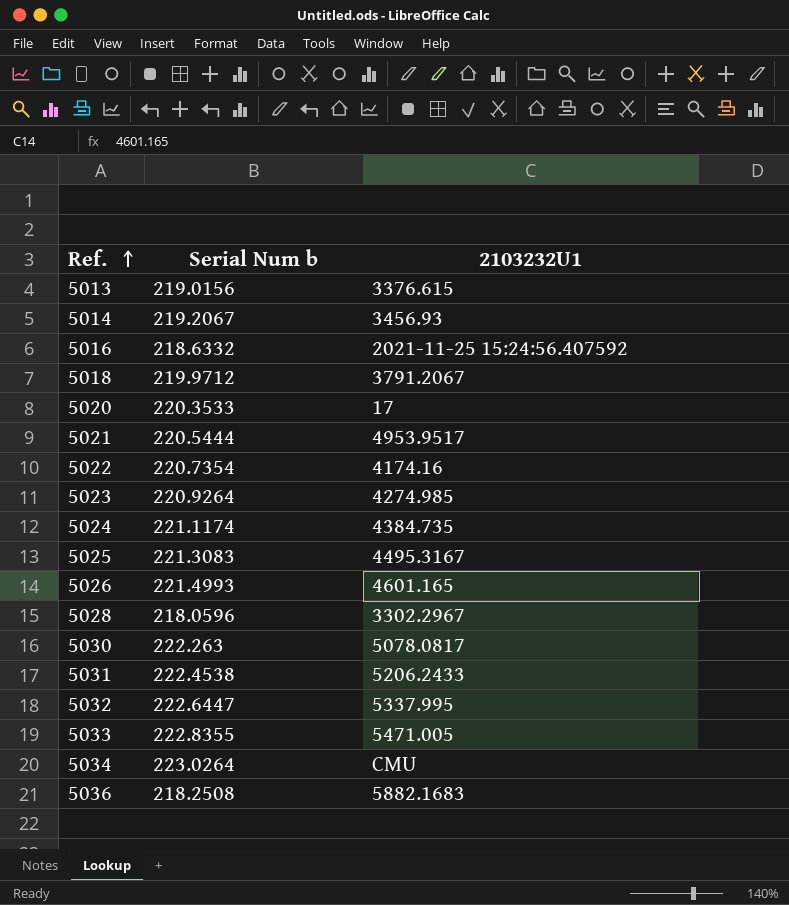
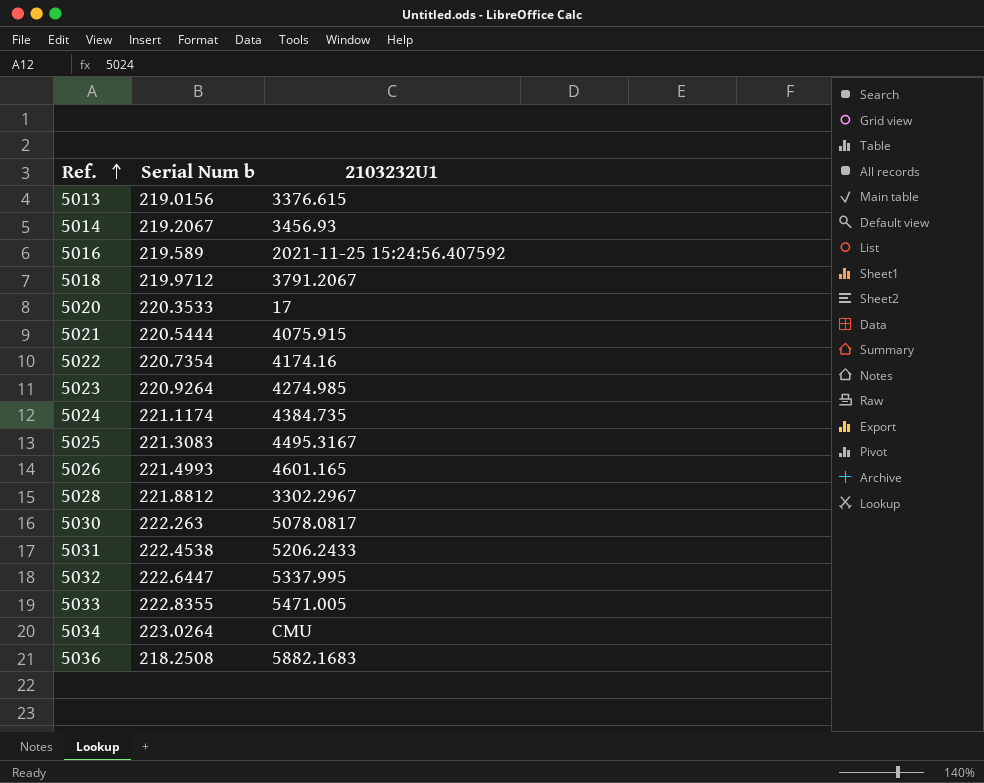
5016 | Serial Num b: 218.6332 -> 219.589
5021 | 2103232U1: 4953.9517 -> 4075.915
5028 | Serial Num b: 218.0596 -> 221.8812

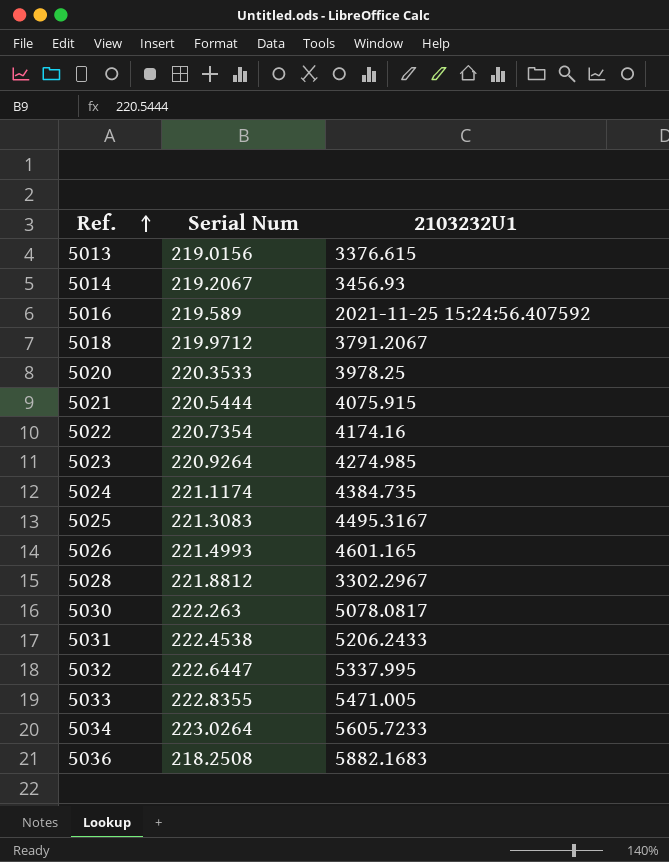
column name: Serial Num b -> Serial Num
5020 | 2103232U1: 17 -> 3978.25
5034 | 2103232U1: CMU -> 5605.7233

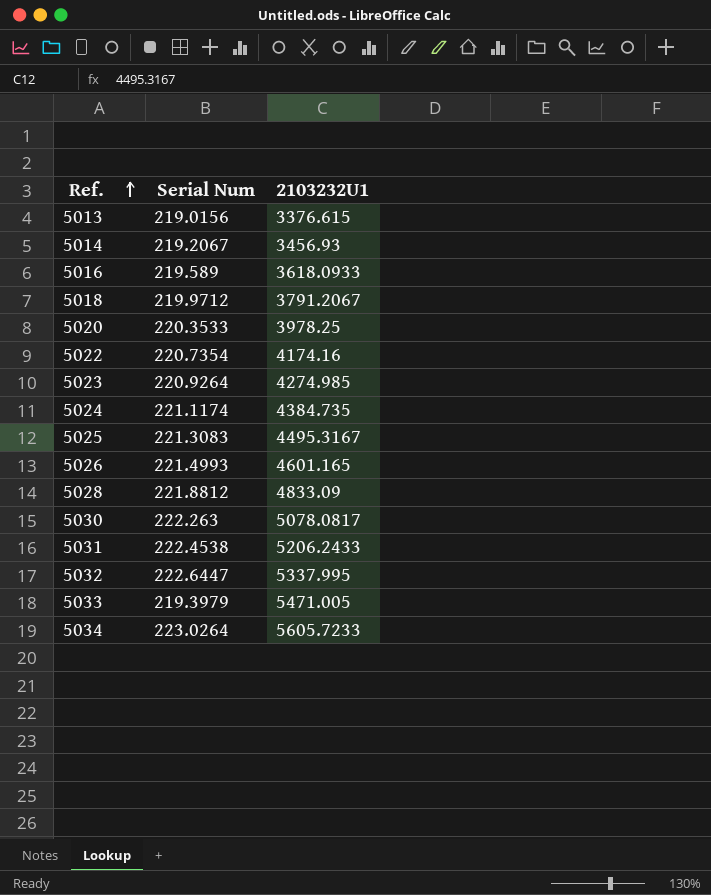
row 5021: 220.5444 | 4075.915 -> none
row 5036: 218.2508 | 5882.1683 -> none
5016 | 2103232U1: 2021-11-25 15:24:56.407592 -> 3618.0933
5028 | 2103232U1: 3302.2967 -> 4833.09
5033 | Serial Num: 222.8355 -> 219.3979

